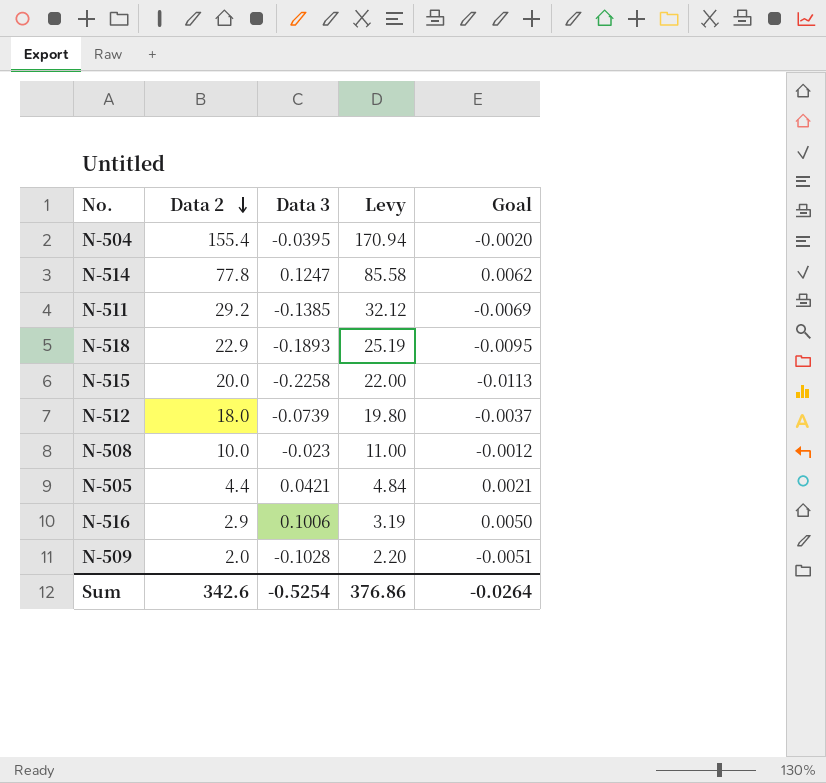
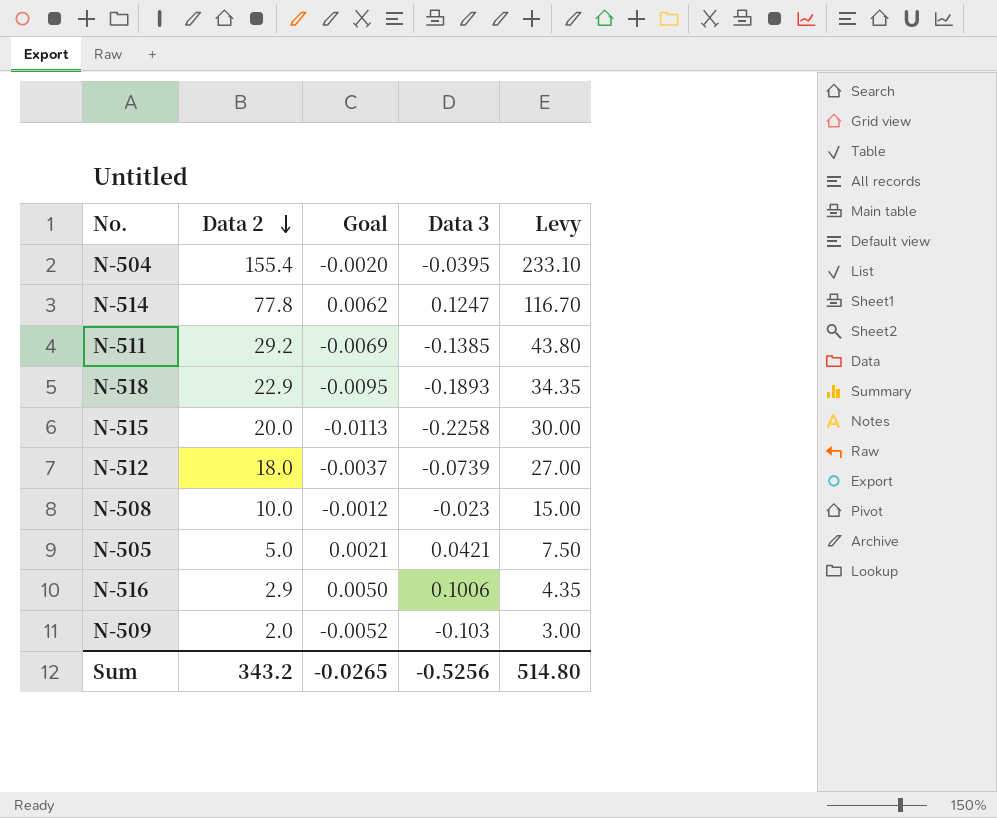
column Goal | position: 5 -> 3
column Levy | formula: [Data 2] * 1.1 -> [Data 2] * 1.5
N-505 | Data 2: 4.4 -> 5.0
N-509 | Goal: -0.0051 -> -0.0052
N-509 | Data 3: -0.1028 -> -0.103
Sum | Data 2: 342.6 -> 343.2
Sum | Goal: -0.0264 -> -0.0265
Sum | Data 3: -0.5254 -> -0.5256
Sum | Levy: 376.86 -> 514.80

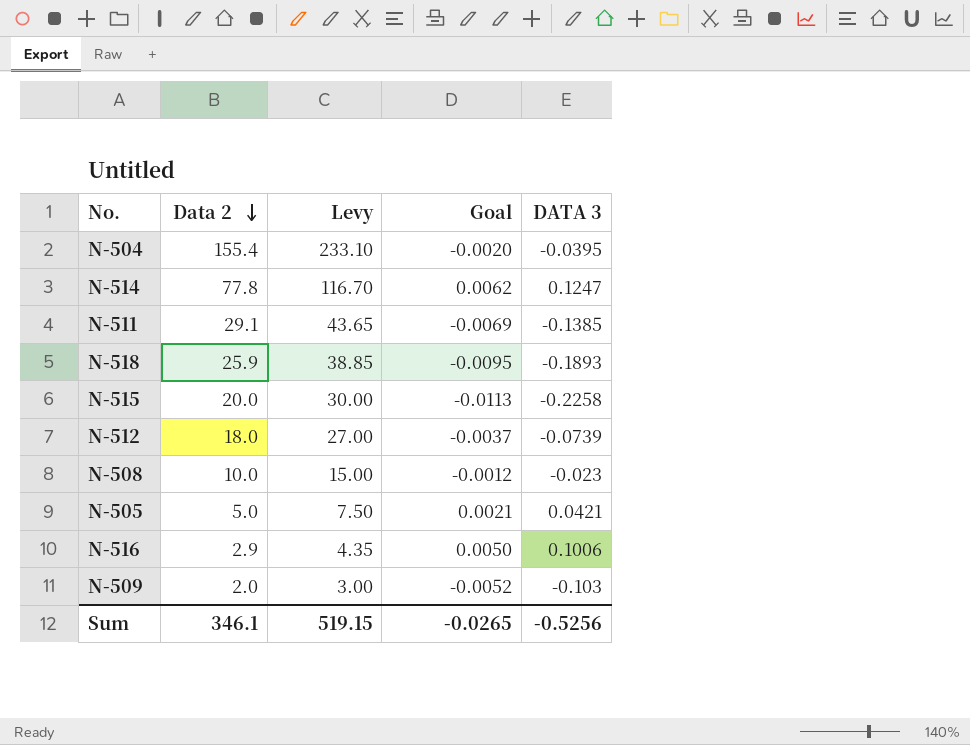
column Levy | position: 5 -> 3
column name: Data 3 -> DATA 3
N-511 | Data 2: 29.2 -> 29.1
N-511 | Levy: 43.80 -> 43.65
N-518 | Data 2: 22.9 -> 25.9
N-518 | Levy: 34.35 -> 38.85
Sum | Data 2: 343.2 -> 346.1
Sum | Levy: 514.80 -> 519.15

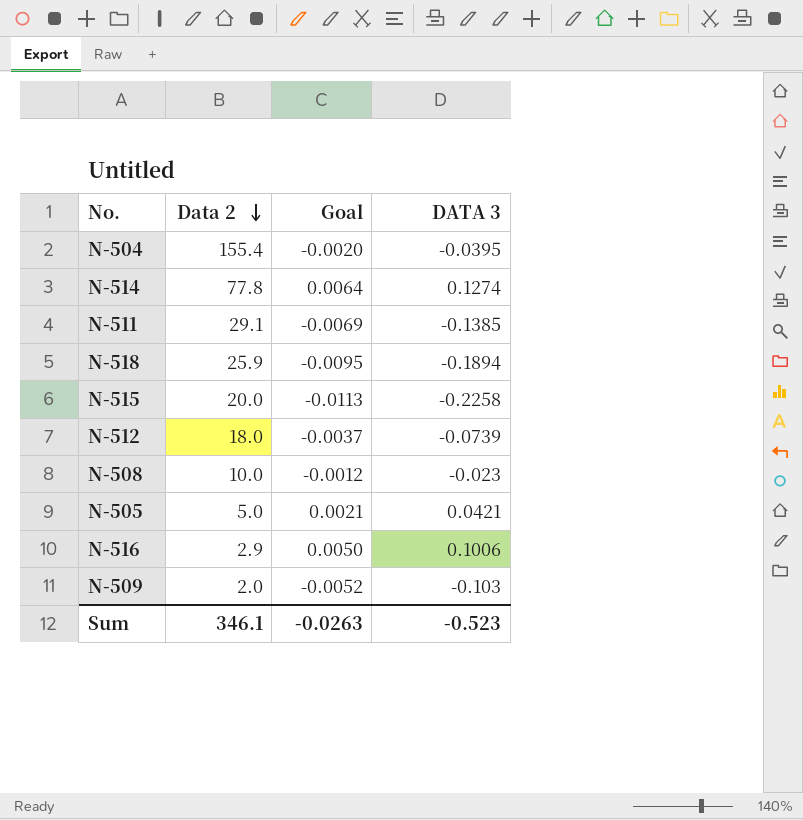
column Levy | formula: [Data 2] * 1.5 -> none
N-514 | Goal: 0.0062 -> 0.0064
N-514 | DATA 3: 0.1247 -> 0.1274
N-518 | DATA 3: -0.1893 -> -0.1894
Sum | Goal: -0.0265 -> -0.0263
Sum | DATA 3: -0.5256 -> -0.523

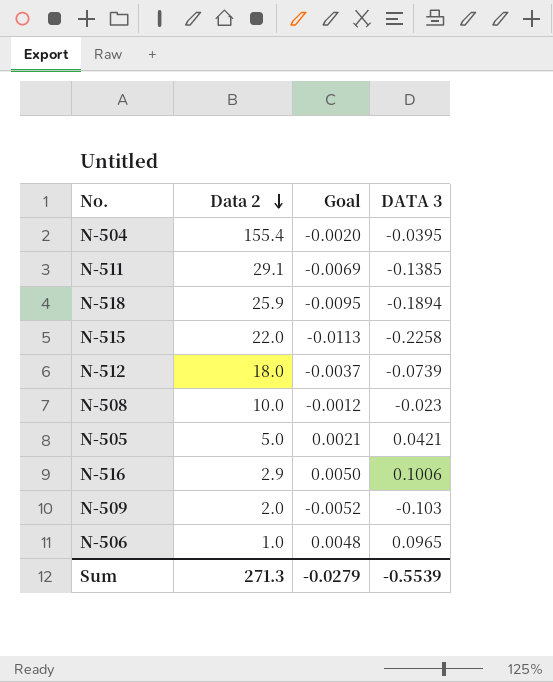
row N-514: 77.8 | 0.0064 | 0.1274 -> none
N-515 | Data 2: 20.0 -> 22.0
row N-506: none -> 1.0 | 0.0048 | 0.0965
Sum | Data 2: 346.1 -> 271.3
Sum | Goal: -0.0263 -> -0.0279
Sum | DATA 3: -0.523 -> -0.5539

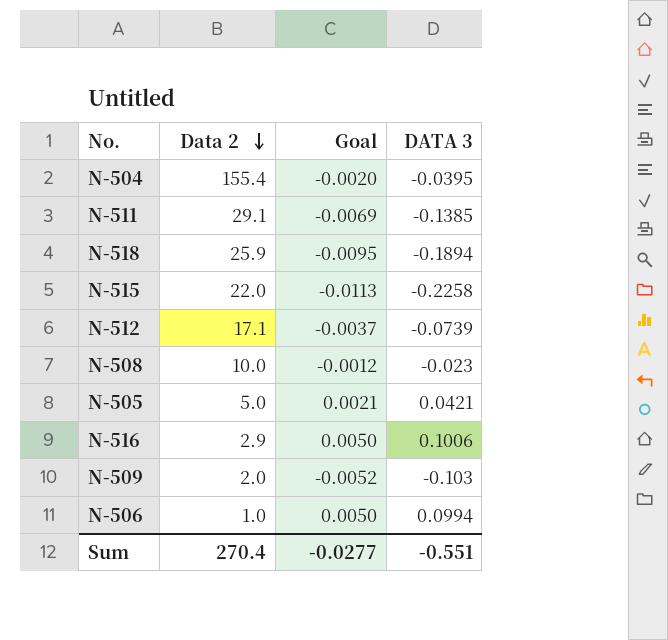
N-512 | Data 2: 18.0 -> 17.1
N-506 | Goal: 0.0048 -> 0.0050
N-506 | DATA 3: 0.0965 -> 0.0994
Sum | Data 2: 271.3 -> 270.4
Sum | Goal: -0.0279 -> -0.0277
Sum | DATA 3: -0.5539 -> -0.551

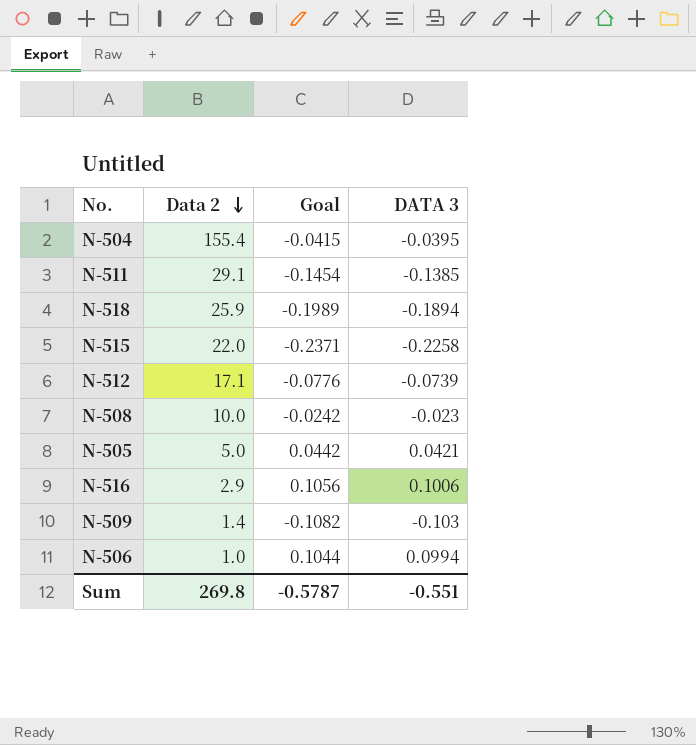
column Goal | formula: [DATA 3] * 0.05 -> [DATA 3] * 1.05
N-509 | Data 2: 2.0 -> 1.4
Sum | Data 2: 270.4 -> 269.8
Sum | Goal: -0.0277 -> -0.5787

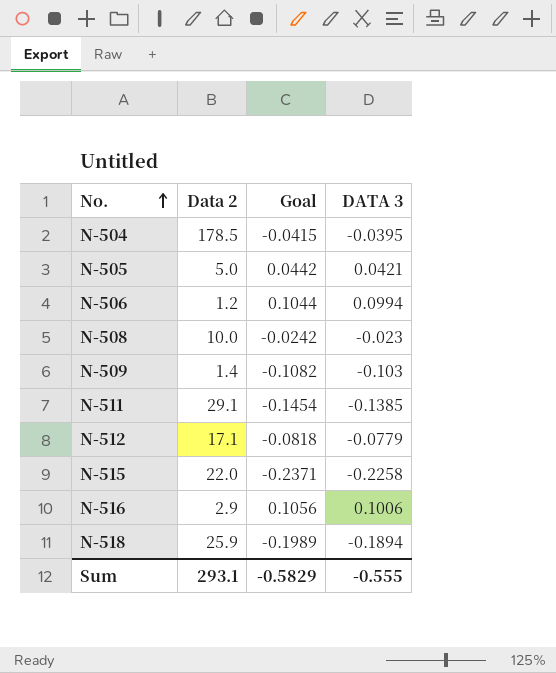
row order: Data 2 descending -> No. ascending
N-504 | Data 2: 155.4 -> 178.5
N-506 | Data 2: 1.0 -> 1.2
N-512 | Goal: -0.0776 -> -0.0818
N-512 | DATA 3: -0.0739 -> -0.0779
Sum | Data 2: 269.8 -> 293.1
Sum | Goal: -0.5787 -> -0.5829
Sum | DATA 3: -0.551 -> -0.555

